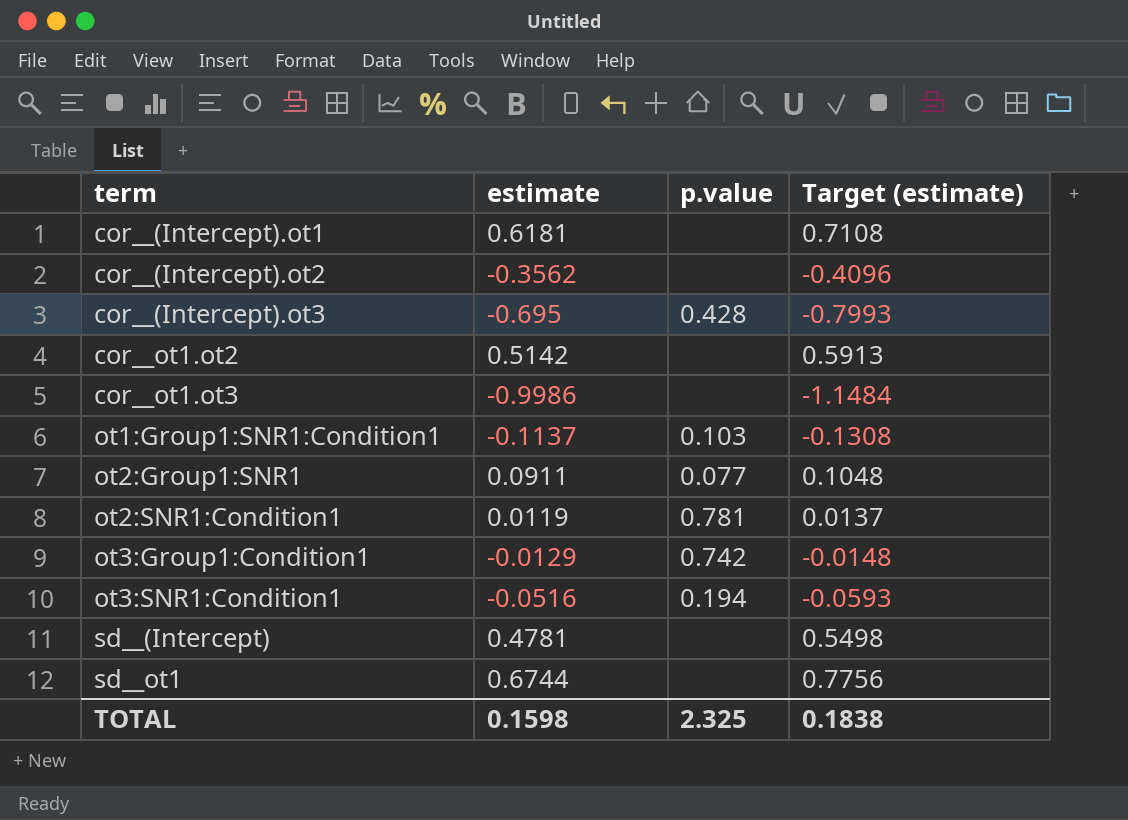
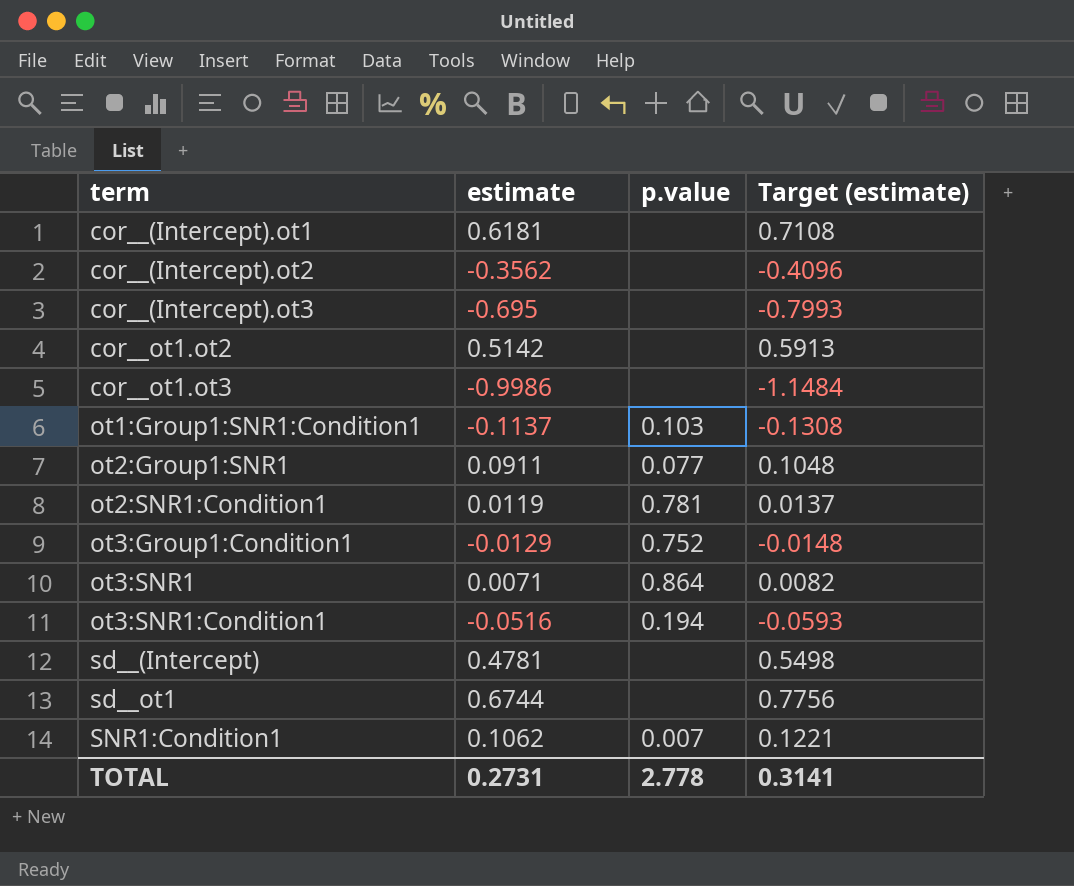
cor__(Intercept).ot3 | p.value: 0.428 -> none
ot3:Group1:Condition1 | p.value: 0.742 -> 0.752
row ot3:SNR1: none -> 0.0071 | 0.864 | 0.0082
row SNR1:Condition1: none -> 0.1062 | 0.007 | 0.1221
TOTAL | estimate: 0.1598 -> 0.2731
TOTAL | p.value: 2.325 -> 2.778
TOTAL | Target (estimate): 0.1838 -> 0.3141

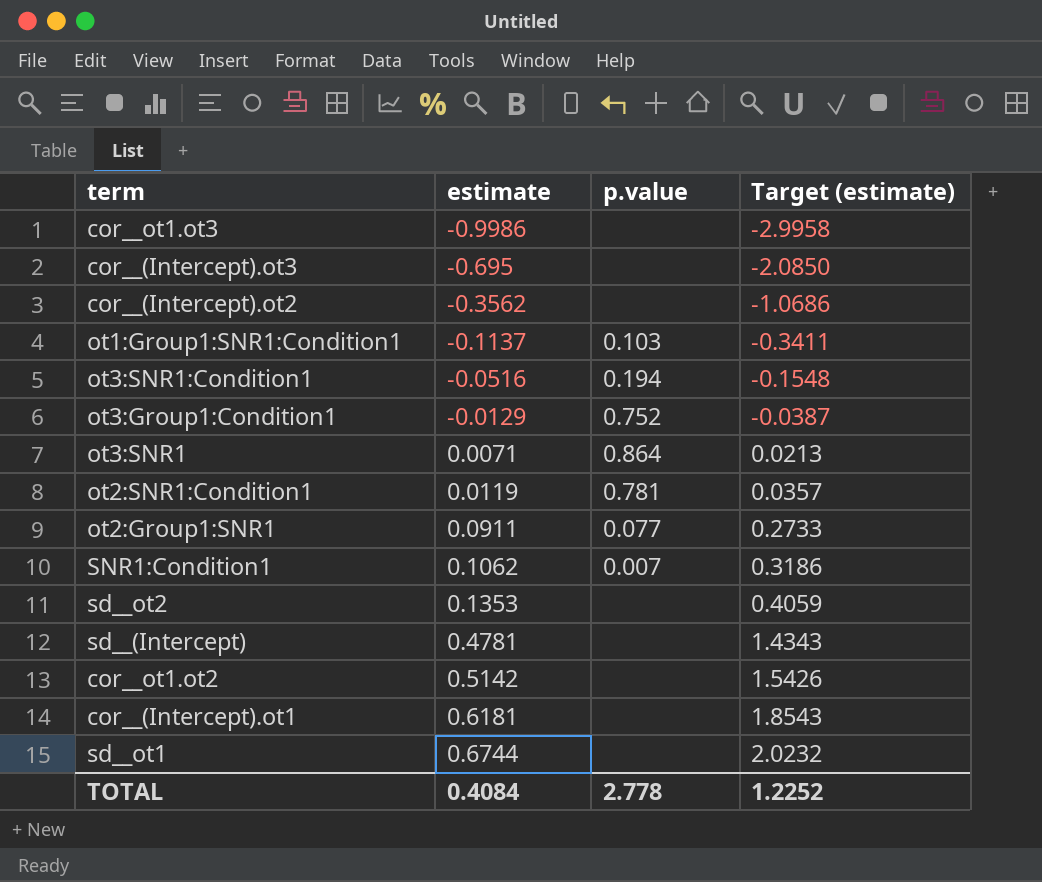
row order: term ascending -> estimate ascending
column Target (estimate) | formula: [estimate] * 1.15 -> [estimate] * 3
row sd__ot2: none -> 0.1353 | none | 0.4059
TOTAL | estimate: 0.2731 -> 0.4084
TOTAL | Target (estimate): 0.3141 -> 1.2252

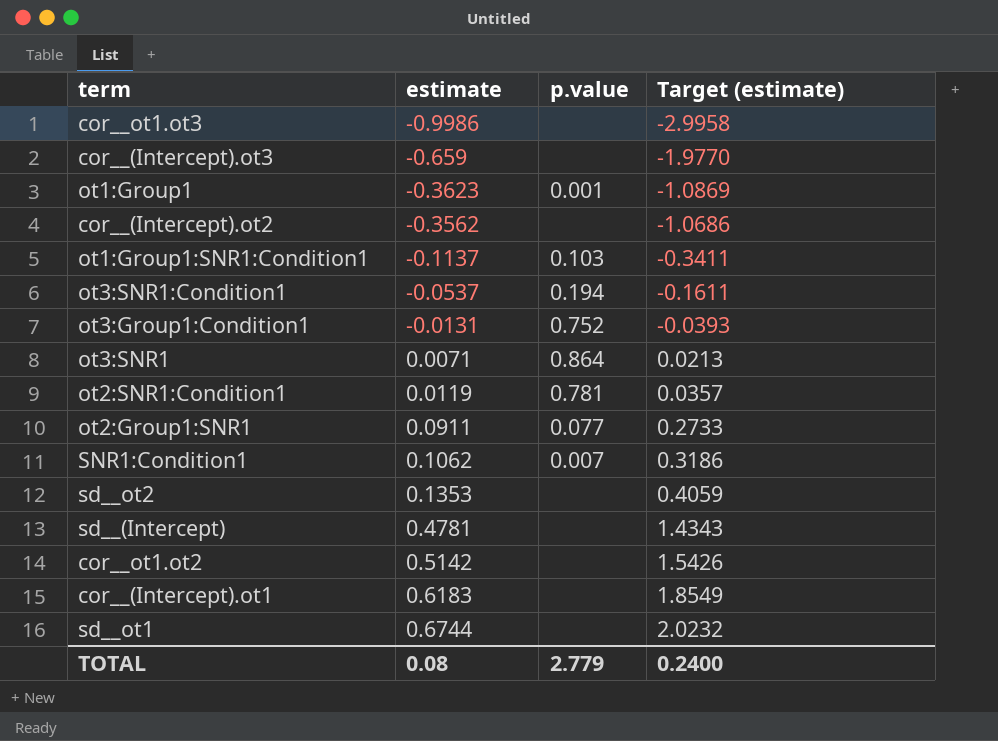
cor__(Intercept).ot3 | estimate: -0.695 -> -0.659
cor__(Intercept).ot3 | Target (estimate): -2.0850 -> -1.9770
row ot1:Group1: none -> -0.3623 | 0.001 | -1.0869
ot3:SNR1:Condition1 | estimate: -0.0516 -> -0.0537
ot3:SNR1:Condition1 | Target (estimate): -0.1548 -> -0.1611
ot3:Group1:Condition1 | estimate: -0.0129 -> -0.0131
ot3:Group1:Condition1 | Target (estimate): -0.0387 -> -0.0393
cor__(Intercept).ot1 | estimate: 0.6181 -> 0.6183
cor__(Intercept).ot1 | Target (estimate): 1.8543 -> 1.8549
TOTAL | estimate: 0.4084 -> 0.08
TOTAL | p.value: 2.778 -> 2.779
TOTAL | Target (estimate): 1.2252 -> 0.2400

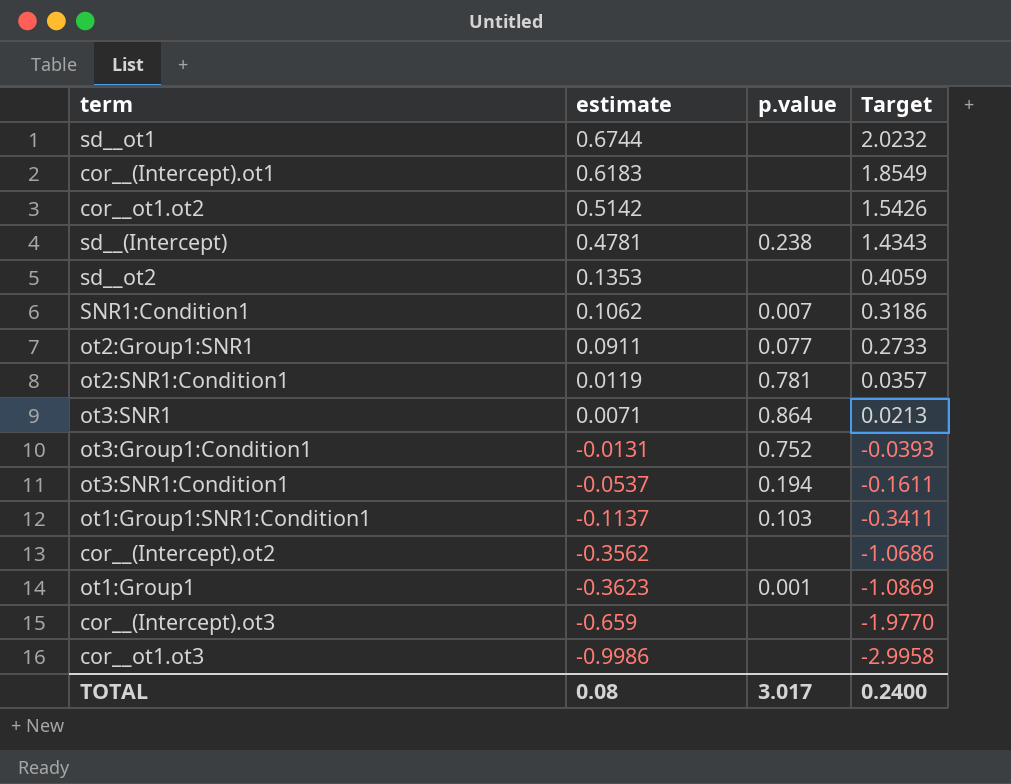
row order: estimate ascending -> estimate descending
column name: Target (estimate) -> Target
sd__(Intercept) | p.value: none -> 0.238
TOTAL | p.value: 2.779 -> 3.017

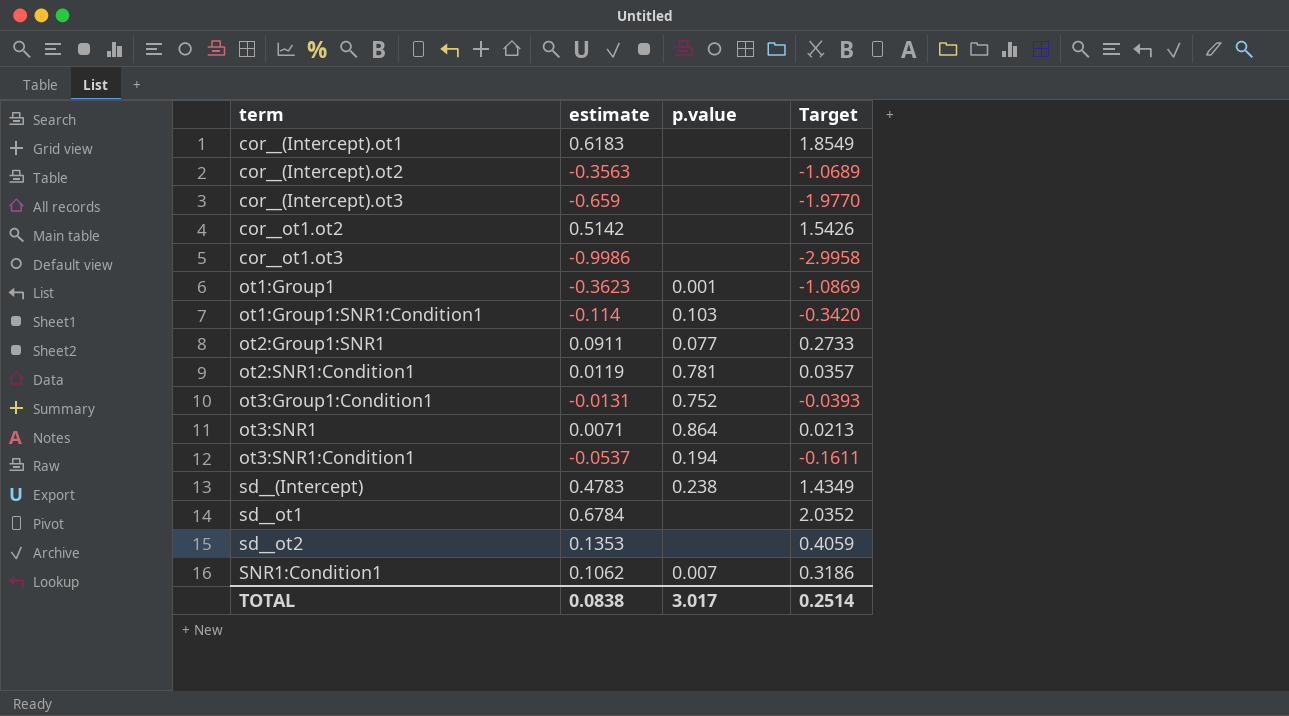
row order: estimate descending -> term ascending
cor__(Intercept).ot2 | estimate: -0.3562 -> -0.3563
cor__(Intercept).ot2 | Target: -1.0686 -> -1.0689
ot1:Group1:SNR1:Condition1 | estimate: -0.1137 -> -0.114
ot1:Group1:SNR1:Condition1 | Target: -0.3411 -> -0.3420
sd__(Intercept) | estimate: 0.4781 -> 0.4783
sd__(Intercept) | Target: 1.4343 -> 1.4349
sd__ot1 | estimate: 0.6744 -> 0.6784
sd__ot1 | Target: 2.0232 -> 2.0352
TOTAL | estimate: 0.08 -> 0.0838
TOTAL | Target: 0.2400 -> 0.2514

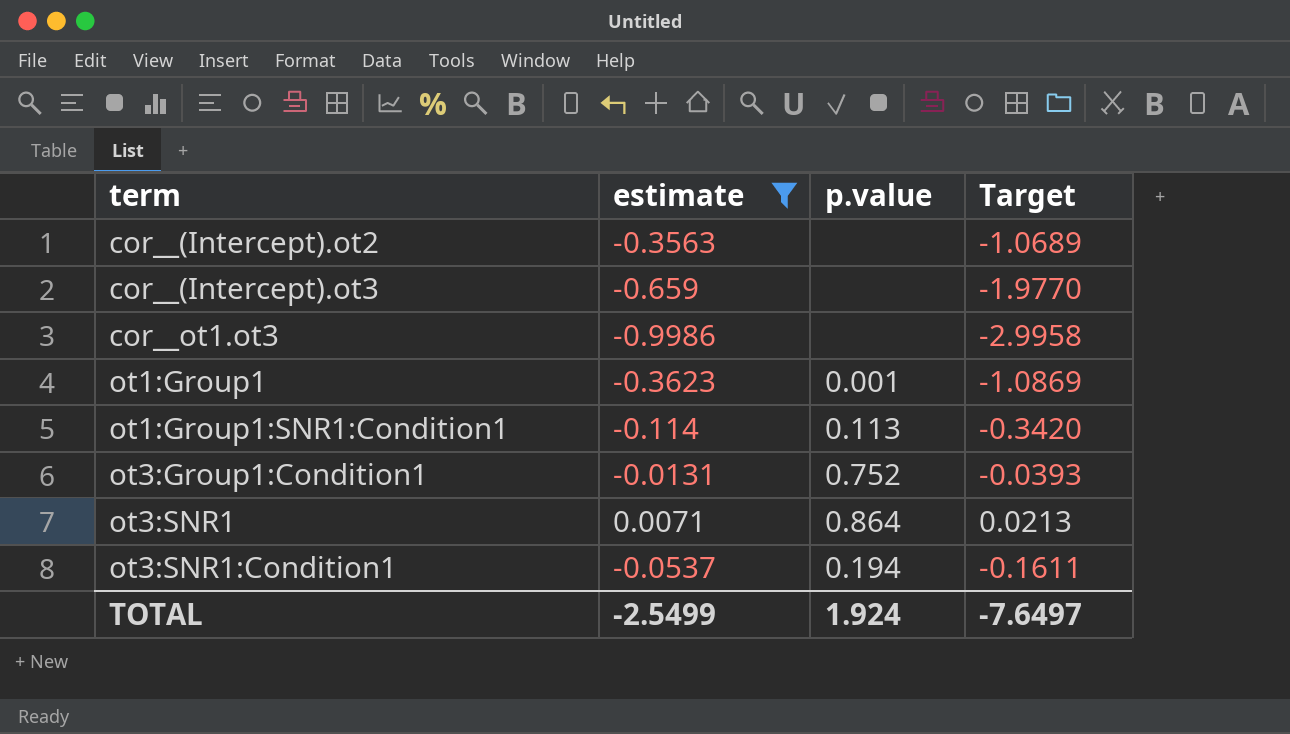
filter: none -> estimate <= 0.0071
ot1:Group1:SNR1:Condition1 | p.value: 0.103 -> 0.113
TOTAL | estimate: 0.0838 -> -2.5499
TOTAL | p.value: 3.017 -> 1.924
TOTAL | Target: 0.2514 -> -7.6497

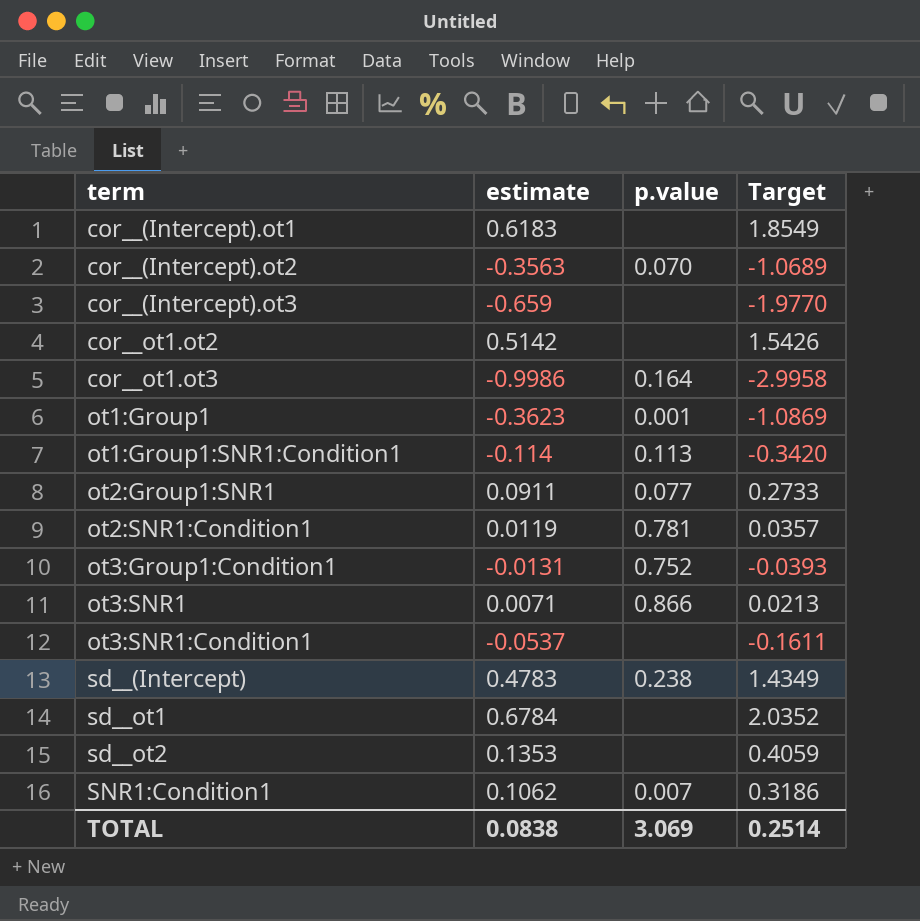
filter: estimate <= 0.0071 -> none
cor__(Intercept).ot2 | p.value: none -> 0.070
cor__ot1.ot3 | p.value: none -> 0.164
ot3:SNR1 | p.value: 0.864 -> 0.866
ot3:SNR1:Condition1 | p.value: 0.194 -> none
TOTAL | estimate: -2.5499 -> 0.0838
TOTAL | p.value: 1.924 -> 3.069
TOTAL | Target: -7.6497 -> 0.2514

